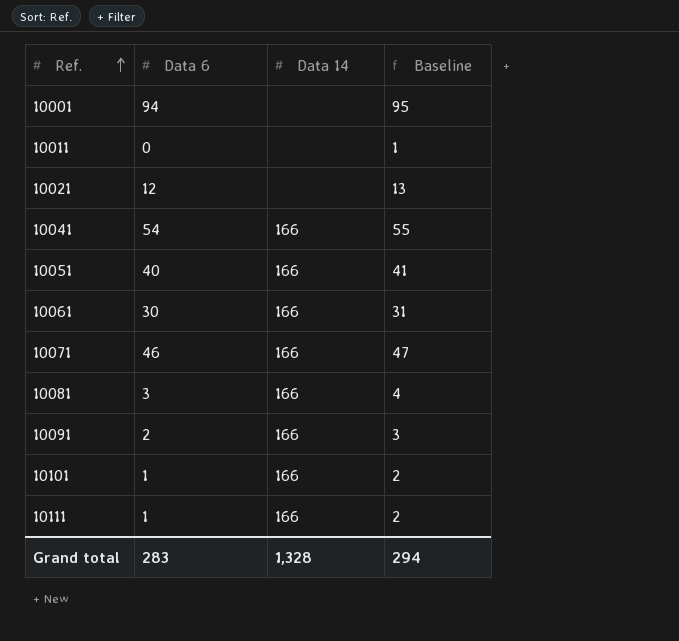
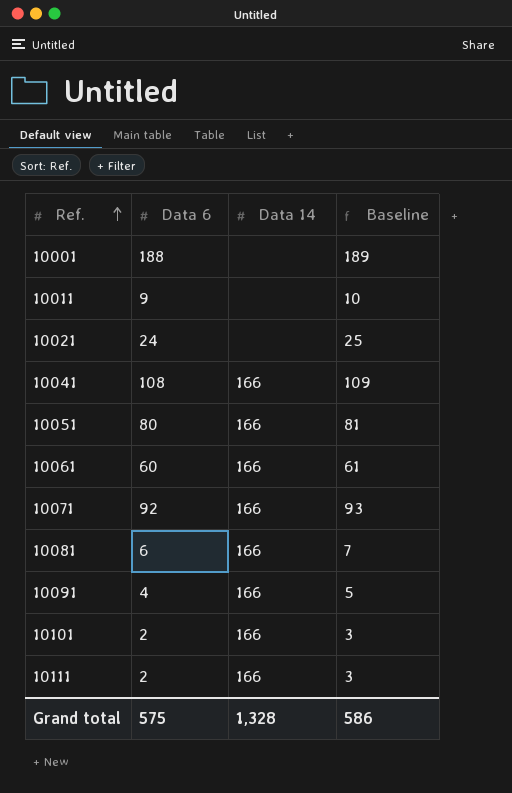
10001 | Data 6: 94 -> 188
10001 | Baseline: 95 -> 189
10011 | Data 6: 0 -> 9
10011 | Baseline: 1 -> 10
10021 | Data 6: 12 -> 24
10021 | Baseline: 13 -> 25
10041 | Data 6: 54 -> 108
10041 | Baseline: 55 -> 109
10051 | Data 6: 40 -> 80
10051 | Baseline: 41 -> 81
10061 | Data 6: 30 -> 60
10061 | Baseline: 31 -> 61
10071 | Data 6: 46 -> 92
10071 | Baseline: 47 -> 93
10081 | Data 6: 3 -> 6
10081 | Baseline: 4 -> 7
10091 | Data 6: 2 -> 4
10091 | Baseline: 3 -> 5
10101 | Data 6: 1 -> 2
10101 | Baseline: 2 -> 3
10111 | Data 6: 1 -> 2
10111 | Baseline: 2 -> 3
Grand total | Data 6: 283 -> 575
Grand total | Baseline: 294 -> 586

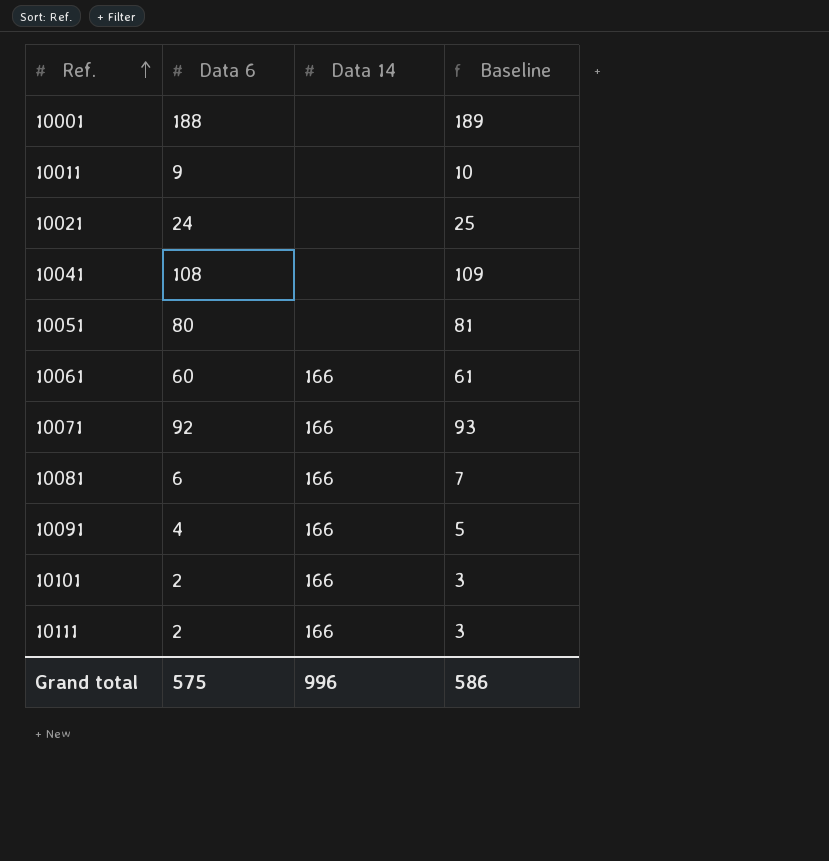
10041 | Data 14: 166 -> none
10051 | Data 14: 166 -> none
Grand total | Data 14: 1,328 -> 996

